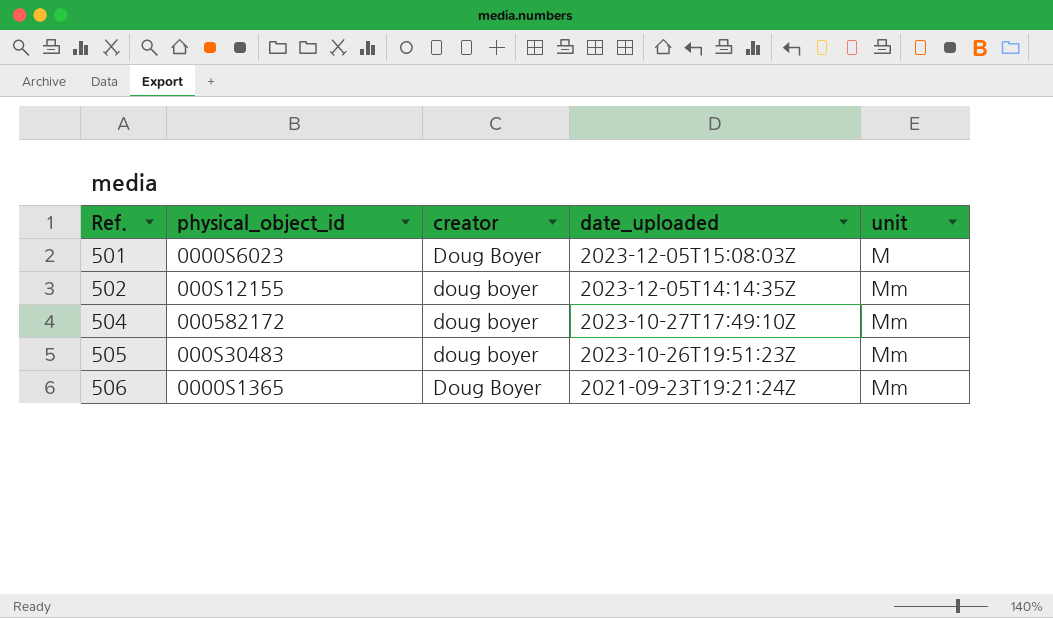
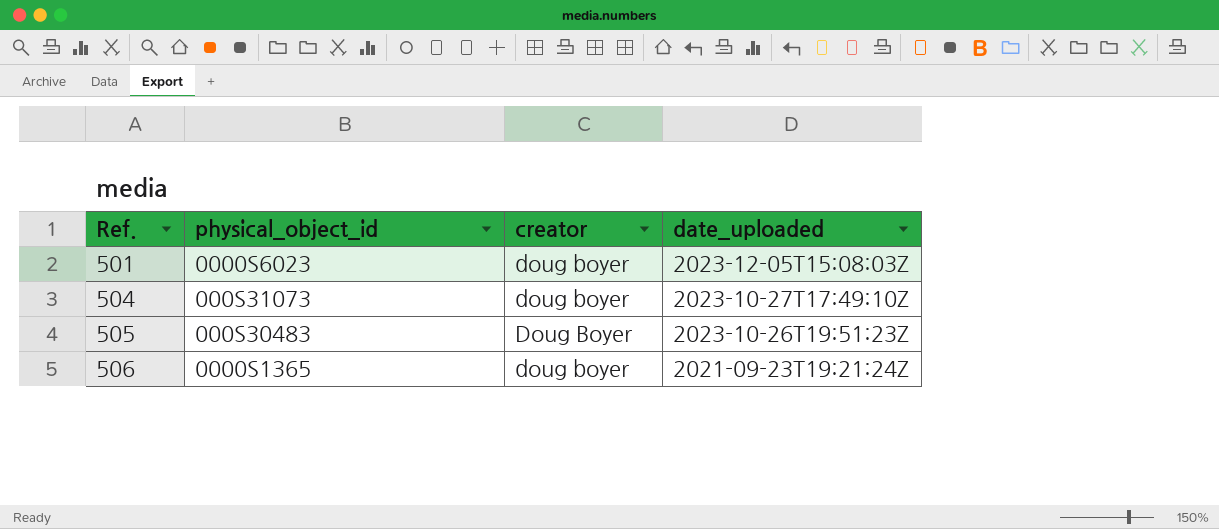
column unit | position: 5 -> none
row 502: 000S12155 | doug boyer | 2023-12-05T14:14:35Z | Mm -> none
501 | creator: Doug Boyer -> doug boyer
504 | physical_object_id: 000582172 -> 000S31073
505 | creator: doug boyer -> Doug Boyer
506 | creator: Doug Boyer -> doug boyer

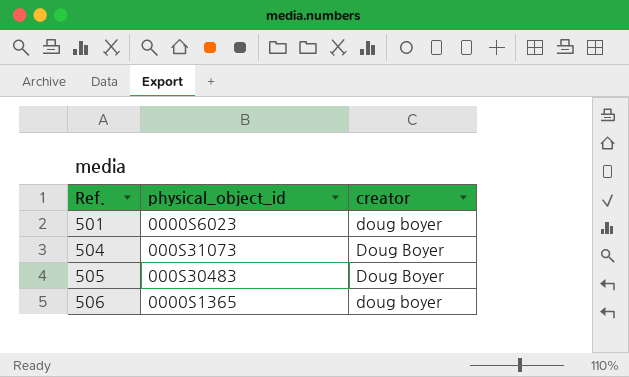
column date_uploaded | position: 4 -> none
504 | creator: doug boyer -> Doug Boyer

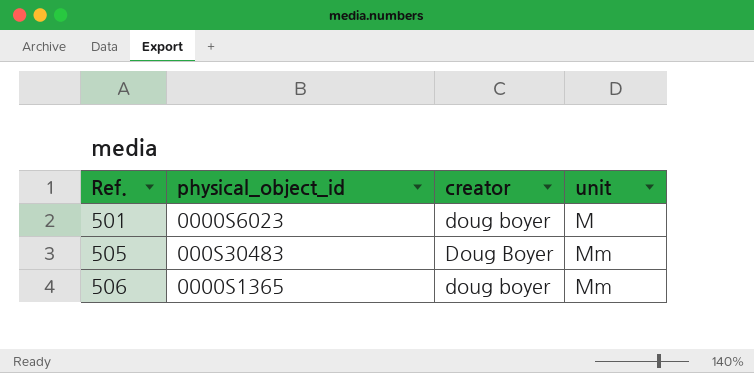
column unit | position: none -> 4
row 504: 000S31073 | Doug Boyer -> none

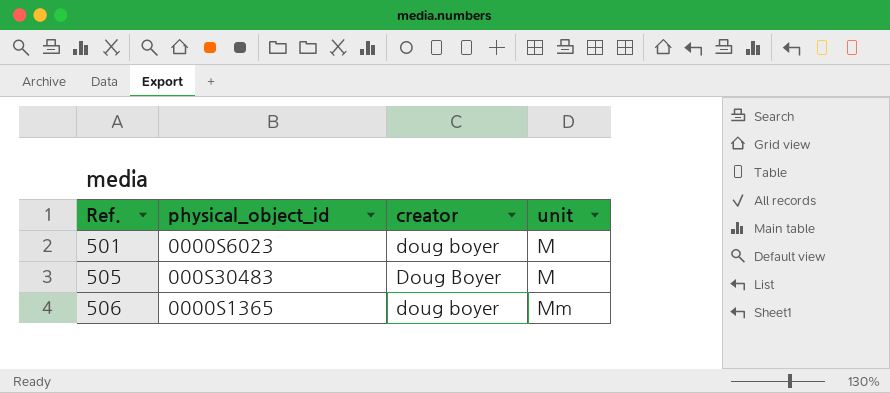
505 | unit: Mm -> M

